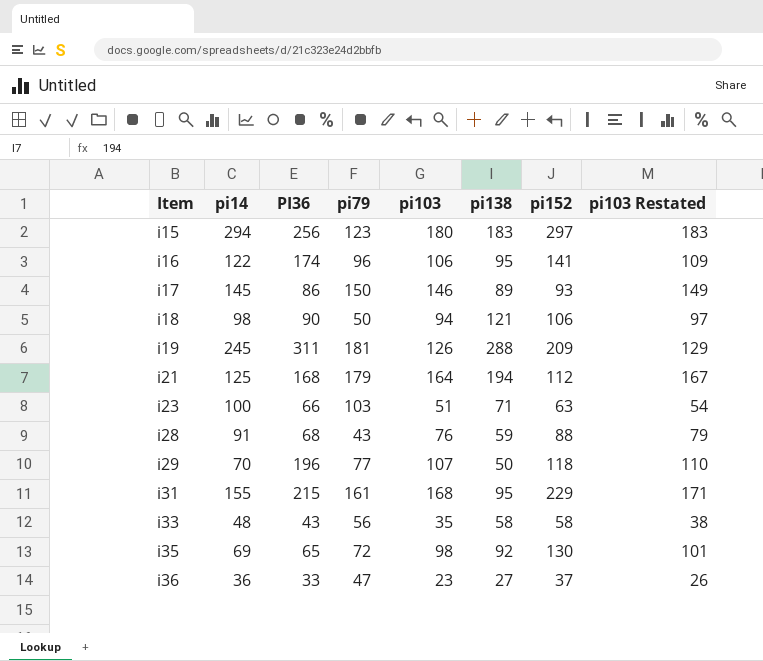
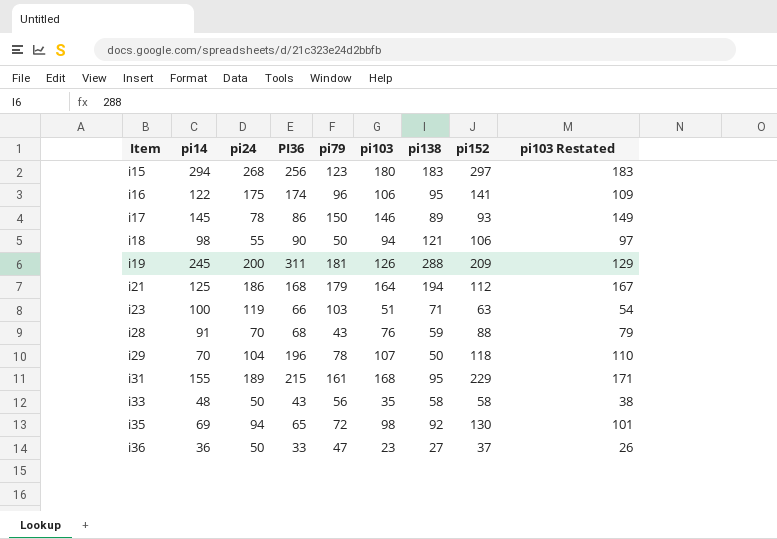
column pi24 | position: none -> 3
i29 | pi79: 77 -> 78

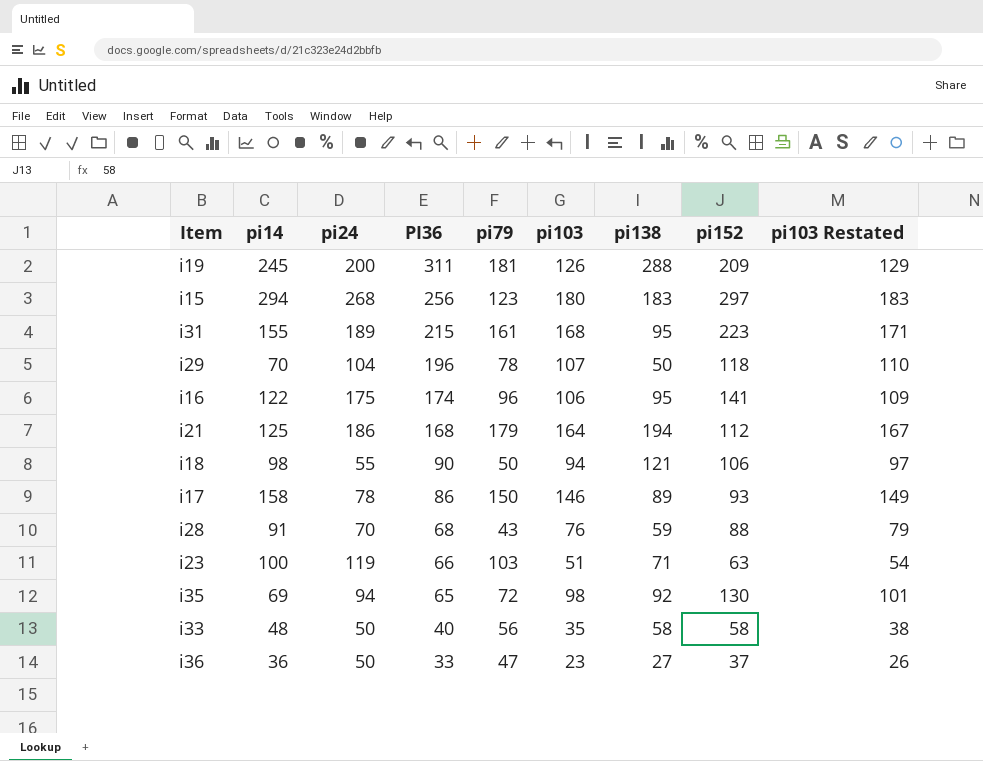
row order: Item ascending -> PI36 descending
i31 | pi152: 229 -> 223
i17 | pi14: 145 -> 158
i33 | PI36: 43 -> 40

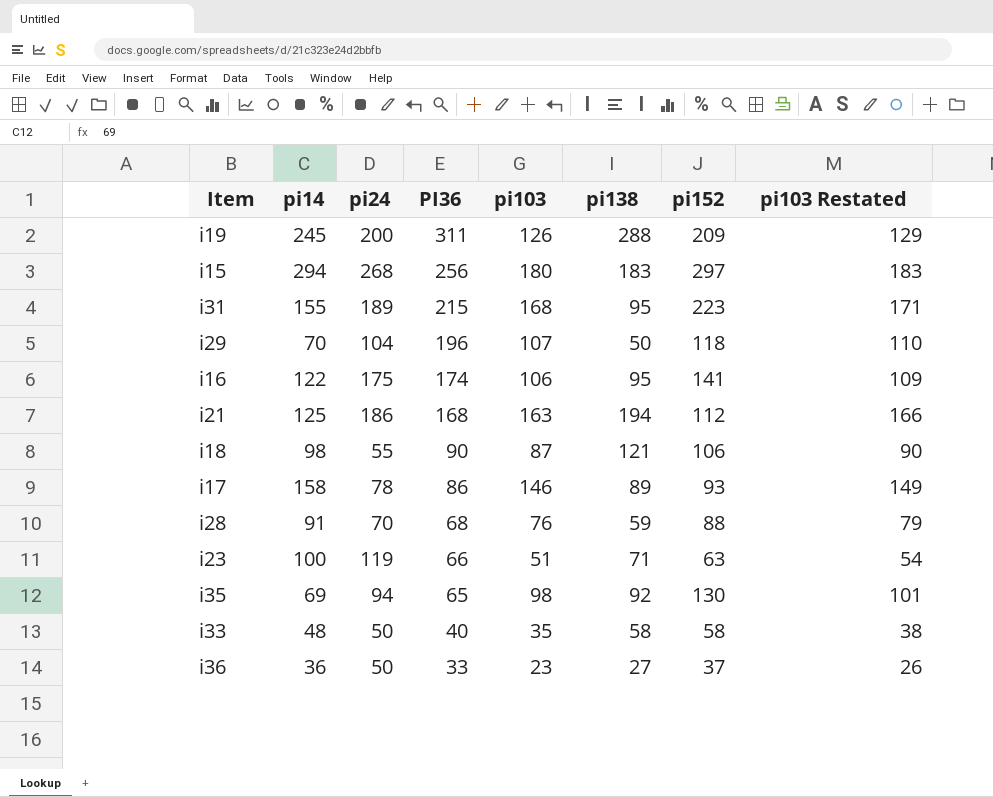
column pi79 | position: 5 -> none
i21 | pi103: 164 -> 163
i21 | pi103 Restated: 167 -> 166
i18 | pi103: 94 -> 87
i18 | pi103 Restated: 97 -> 90

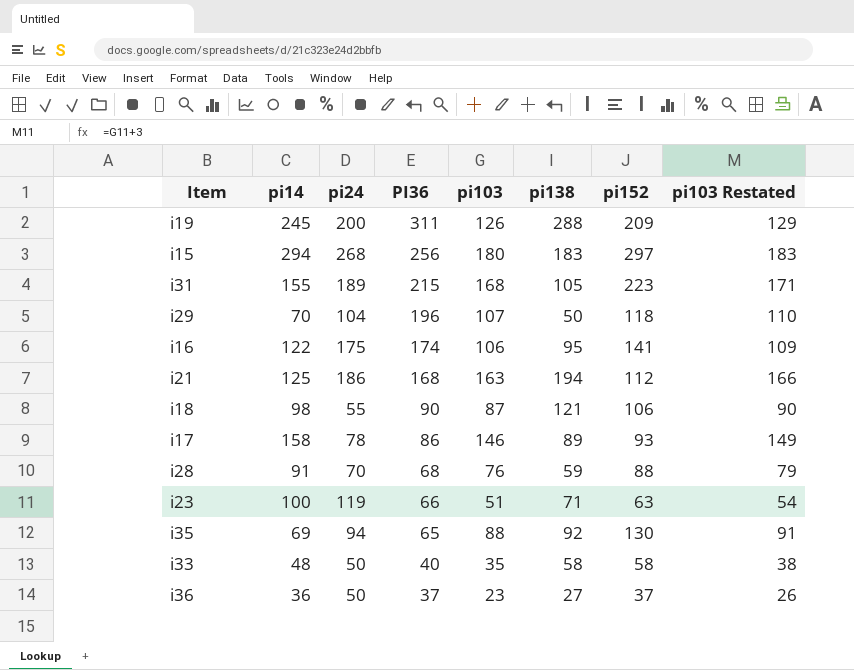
i31 | pi138: 95 -> 105
i35 | pi103: 98 -> 88
i35 | pi103 Restated: 101 -> 91
i36 | PI36: 33 -> 37

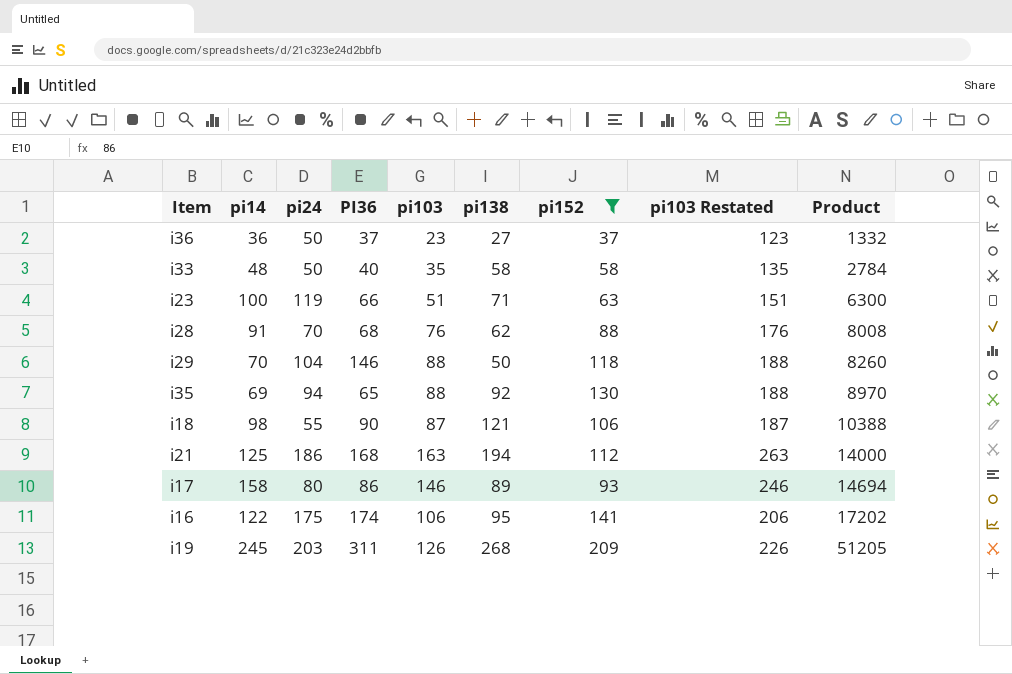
filter: none -> pi152 <= 209
row order: PI36 descending -> Product ascending
column pi103 Restated | formula: [pi103] + 3 -> [pi103] + 100
column Product | formula: none -> [pi14] * [pi152]
i28 | pi138: 59 -> 62
i29 | PI36: 196 -> 146
i29 | pi103: 107 -> 88
i17 | pi24: 78 -> 80
i19 | pi24: 200 -> 203
i19 | pi138: 288 -> 268

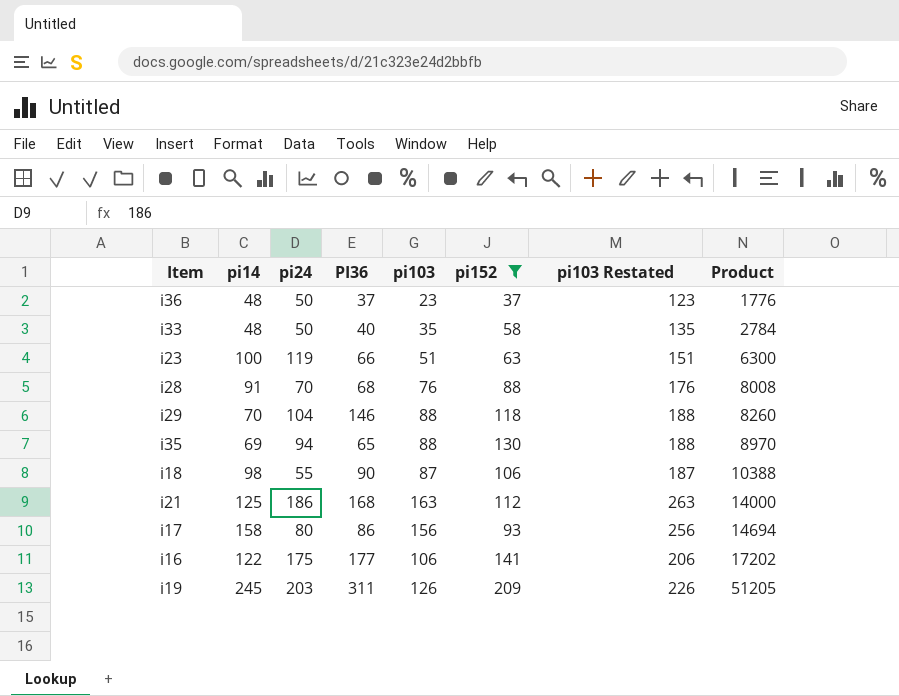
column pi138 | position: 6 -> none
i36 | pi14: 36 -> 48
i36 | Product: 1332 -> 1776
i17 | pi103: 146 -> 156
i17 | pi103 Restated: 246 -> 256
i16 | PI36: 174 -> 177

